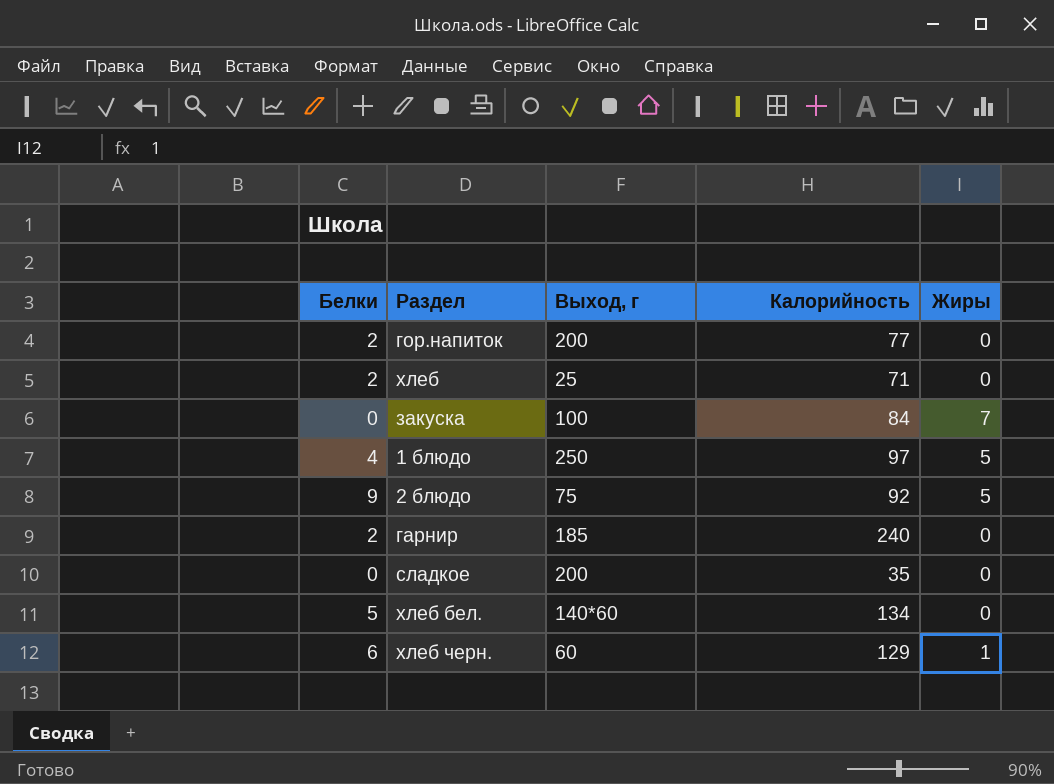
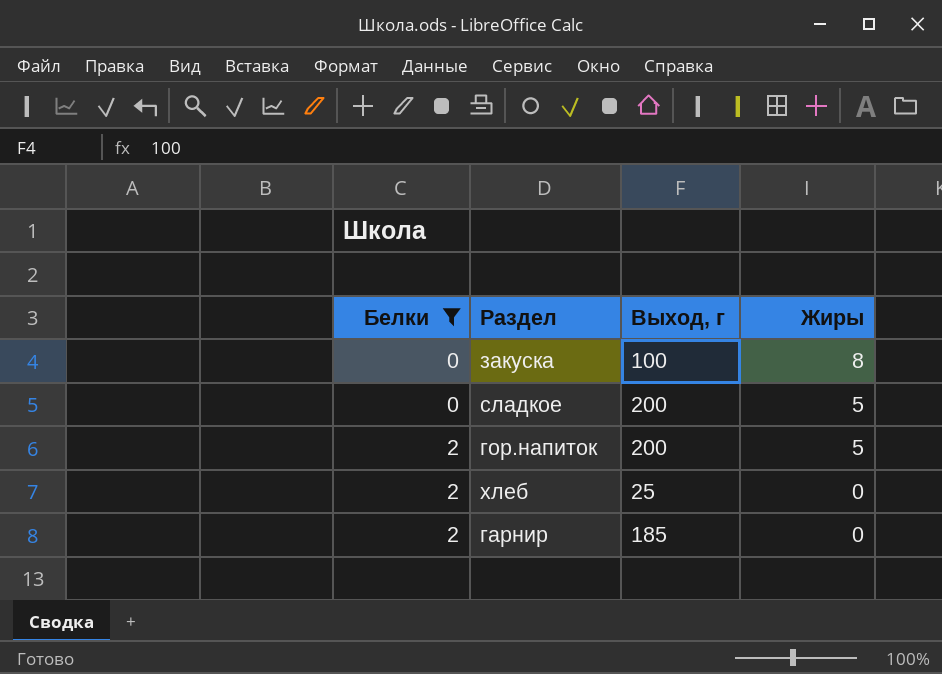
filter: none -> Белки <= 2
row order: none -> Белки ascending
column Калорийность | position: 4 -> none
закуска | Жиры: 7 -> 8
сладкое | Жиры: 0 -> 5
гор.напиток | Жиры: 0 -> 5

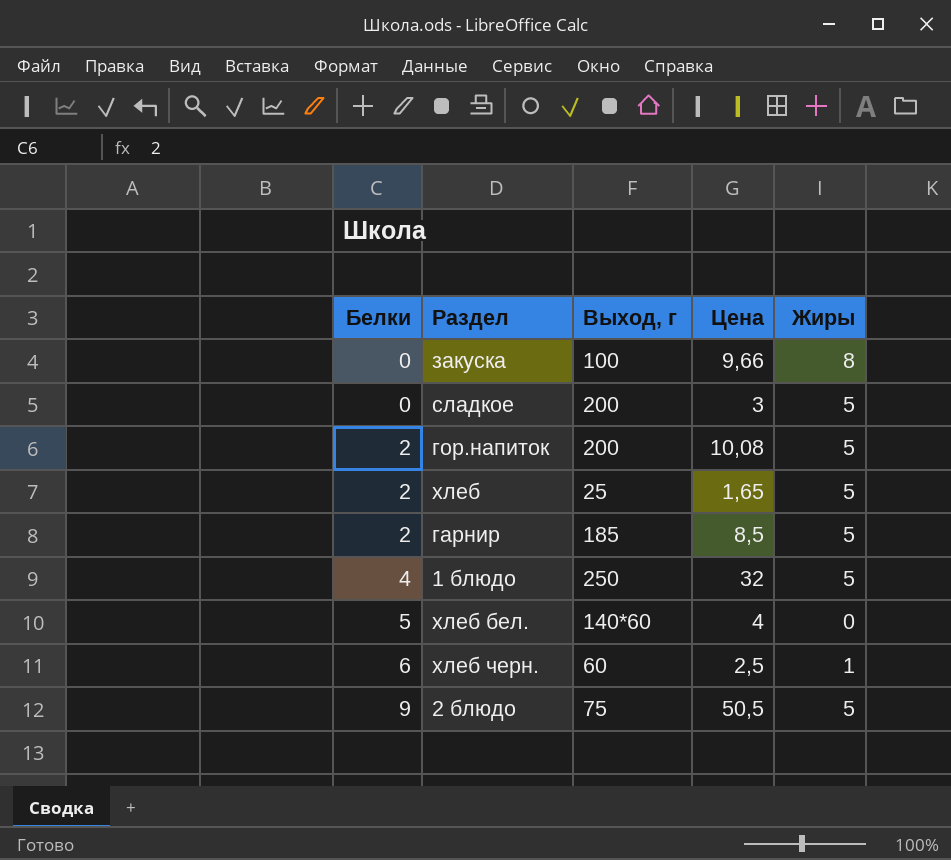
filter: Белки <= 2 -> none
column Цена | position: none -> 4
хлеб | Жиры: 0 -> 5
гарнир | Жиры: 0 -> 5

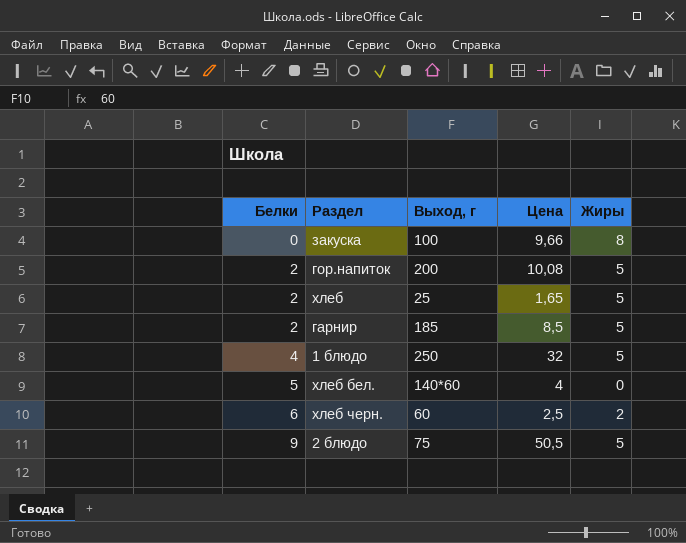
row сладкое: 0 | 200 | 3 | 5 -> none
хлеб черн. | Жиры: 1 -> 2

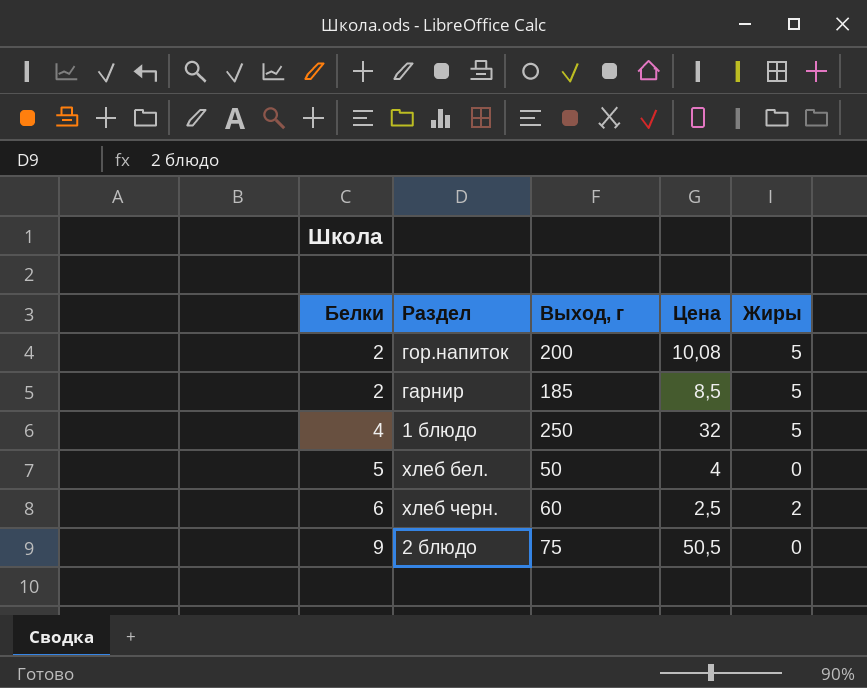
row закуска: 0 | 100 | 9,66 | 8 -> none
row хлеб: 2 | 25 | 1,65 | 5 -> none
хлеб бел. | Выход, г: 140*60 -> 50
2 блюдо | Жиры: 5 -> 0

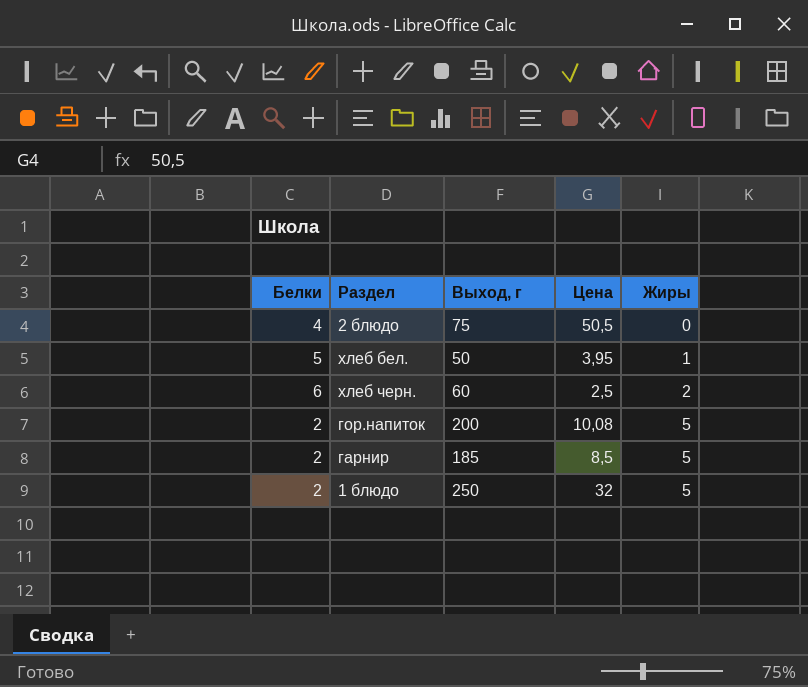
row order: Белки ascending -> Жиры ascending
2 блюдо | Белки: 9 -> 4
хлеб бел. | Цена: 4 -> 3,95
хлеб бел. | Жиры: 0 -> 1
1 блюдо | Белки: 4 -> 2

